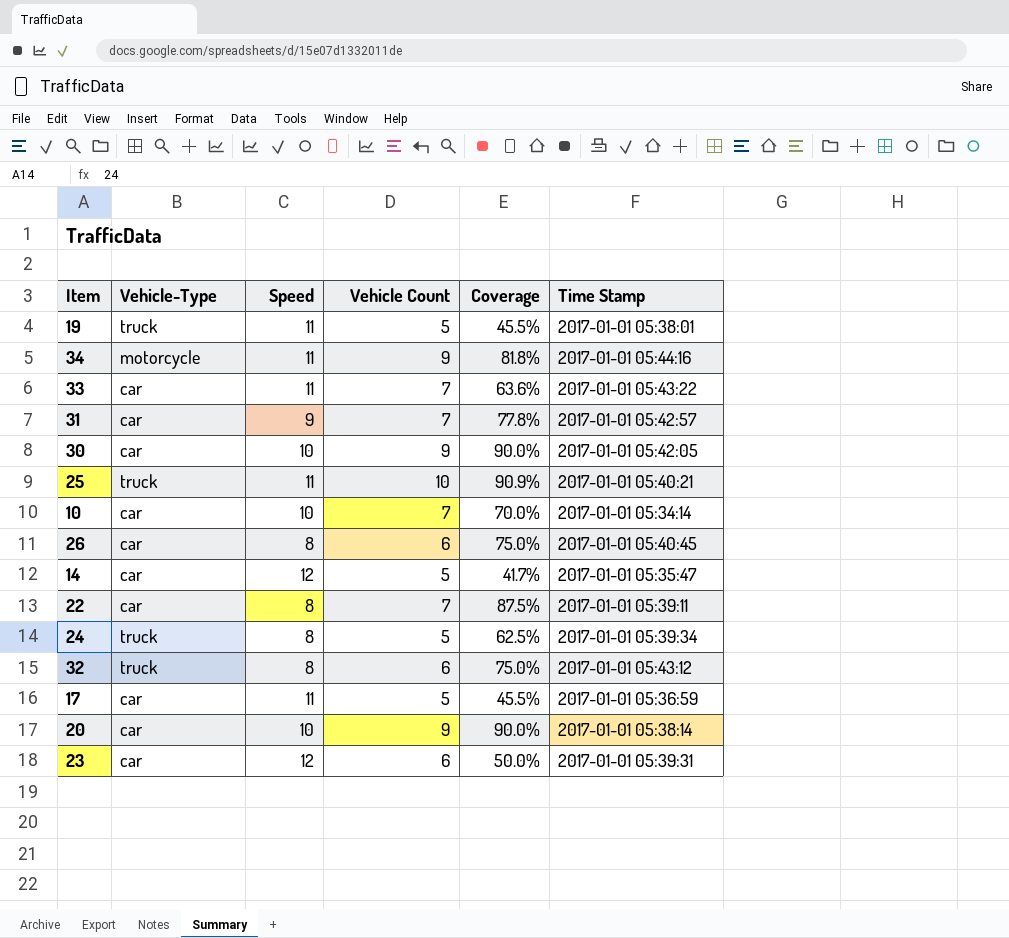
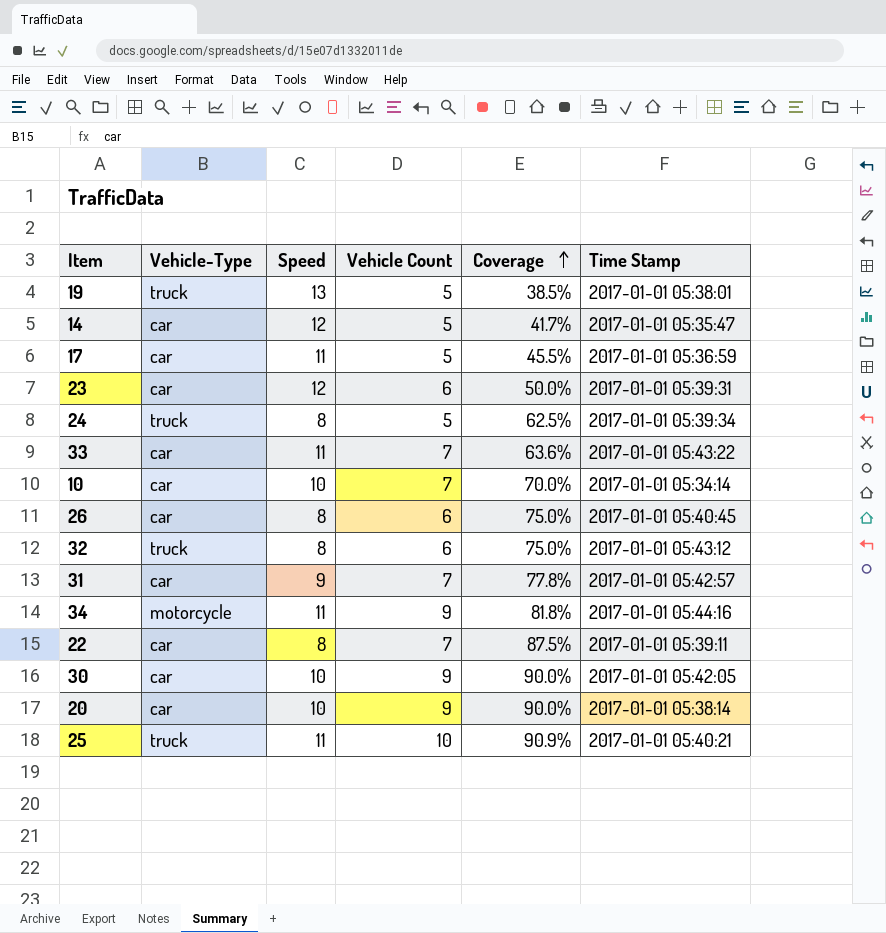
row order: none -> Coverage ascending
19 | Speed: 11 -> 13
19 | Coverage: 45.5% -> 38.5%

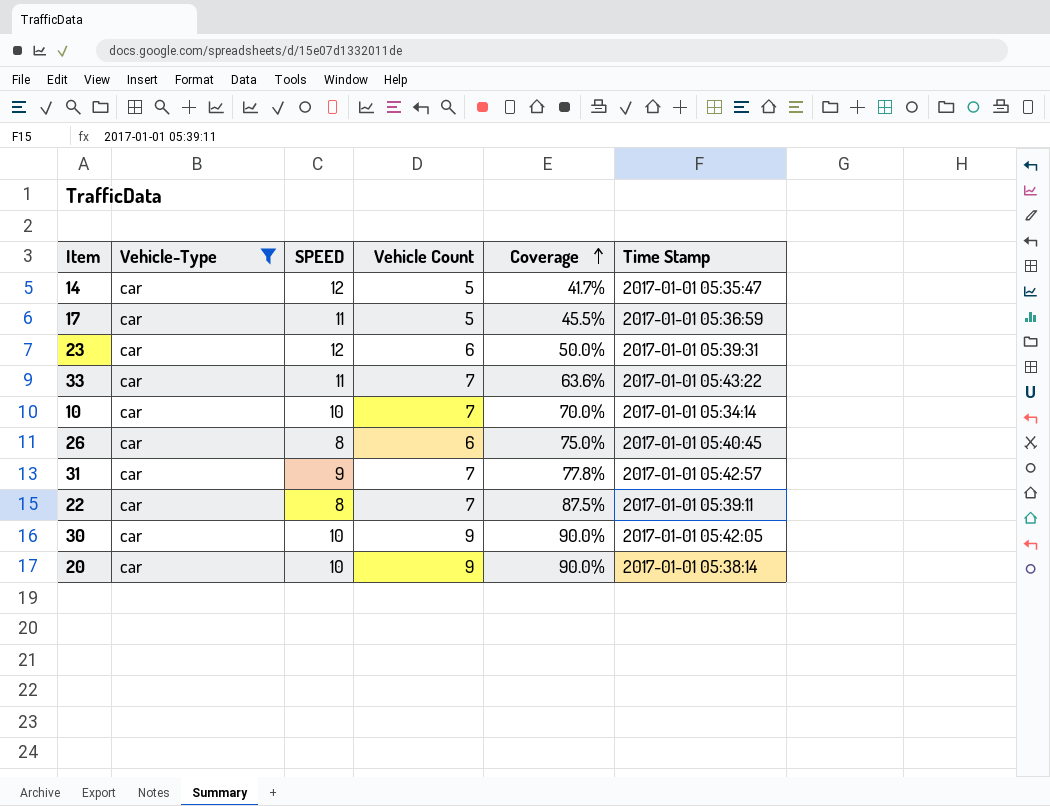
filter: none -> Vehicle-Type = car
column name: Speed -> SPEED

